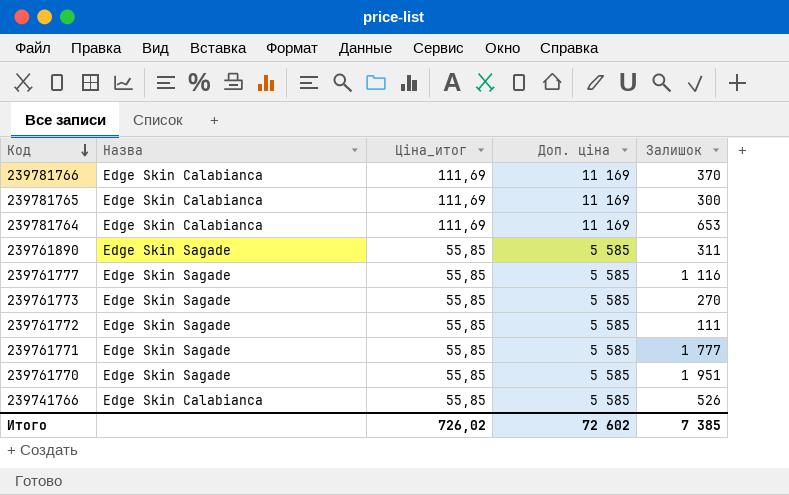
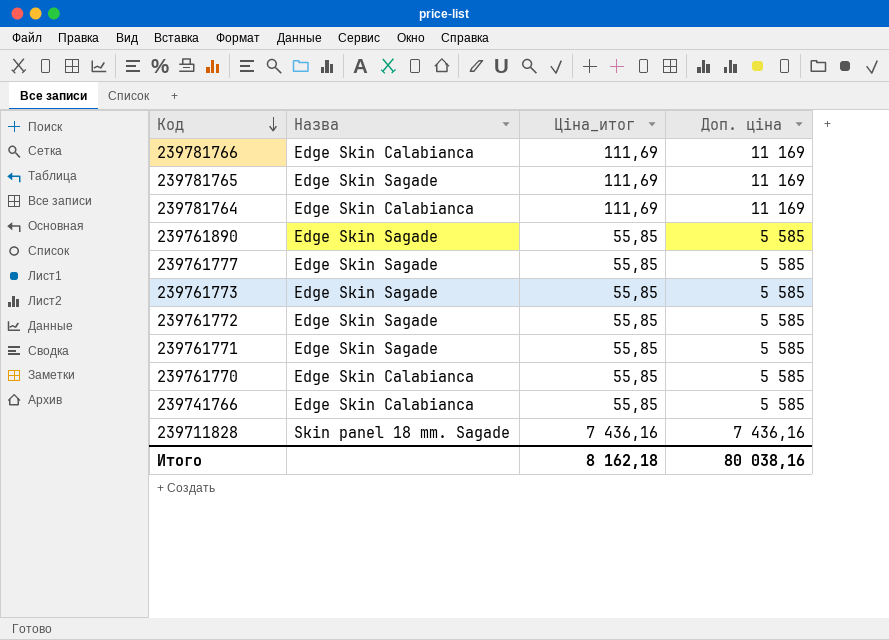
column Залишок | position: 5 -> none
239781765 | Назва: Edge Skin Calabianca -> Edge Skin Sagade
239761770 | Назва: Edge Skin Sagade -> Edge Skin Calabianca
row 239711828: none -> Skin panel 18 mm. Sagade | 7 436,16 | 7 436,16
Итого | Ціна_итог: 726,02 -> 8 162,18
Итого | Доп. ціна: 72 602 -> 80 038,16

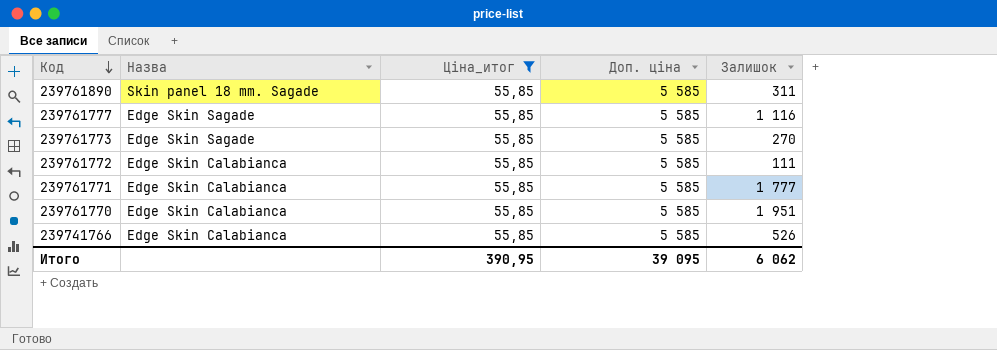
filter: none -> Ціна_итог = 55,85
column Залишок | position: none -> 5
239761890 | Назва: Edge Skin Sagade -> Skin panel 18 mm. Sagade
239761772 | Назва: Edge Skin Sagade -> Edge Skin Calabianca
239761771 | Назва: Edge Skin Sagade -> Edge Skin Calabianca
Итого | Ціна_итог: 8 162,18 -> 390,95
Итого | Доп. ціна: 80 038,16 -> 39 095

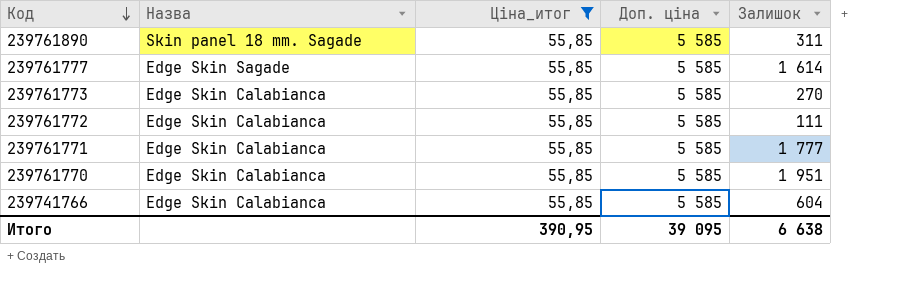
239761777 | Залишок: 1 116 -> 1 614
239761773 | Назва: Edge Skin Sagade -> Edge Skin Calabianca
239741766 | Залишок: 526 -> 604
Итого | Залишок: 6 062 -> 6 638

